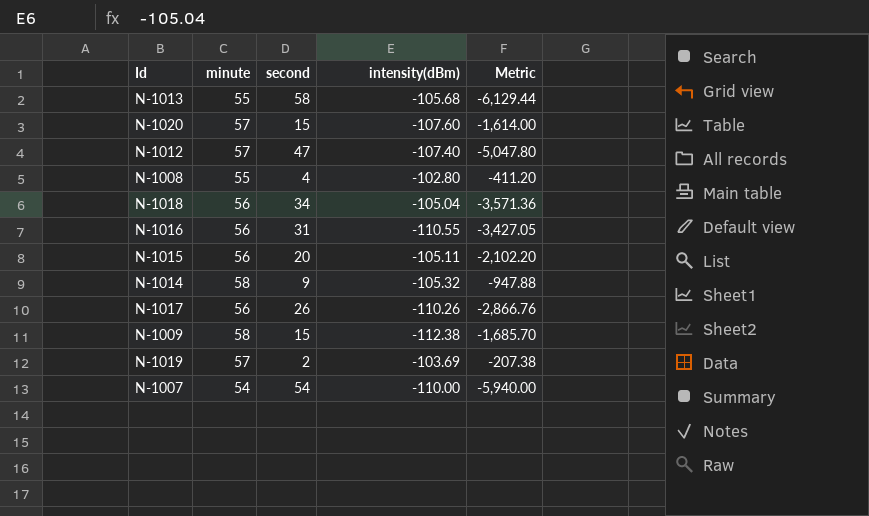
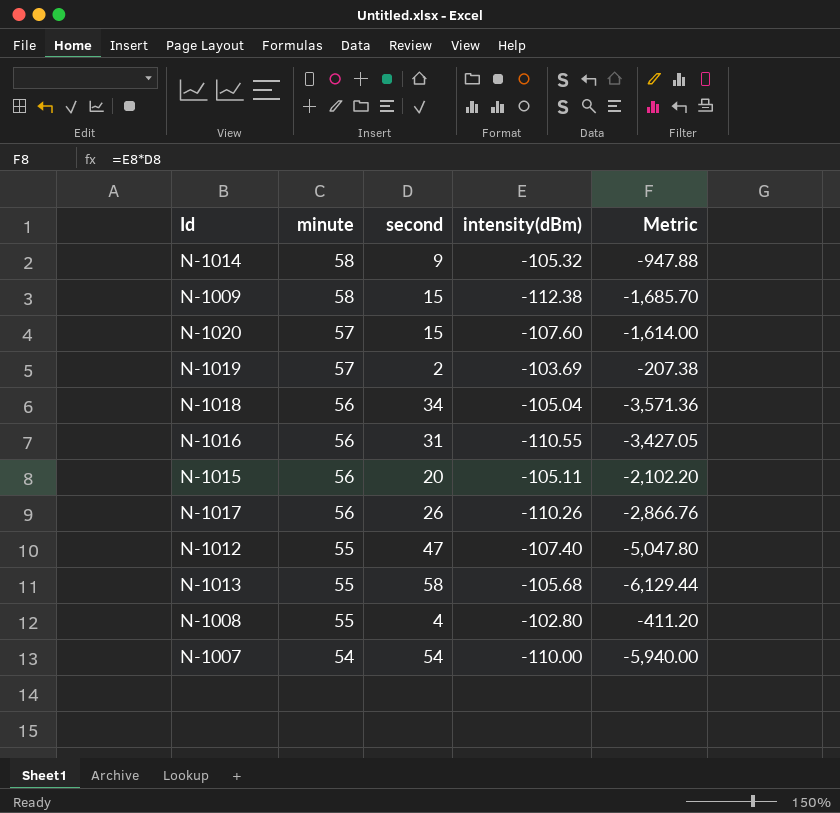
row order: none -> minute descending
N-1012 | minute: 57 -> 55

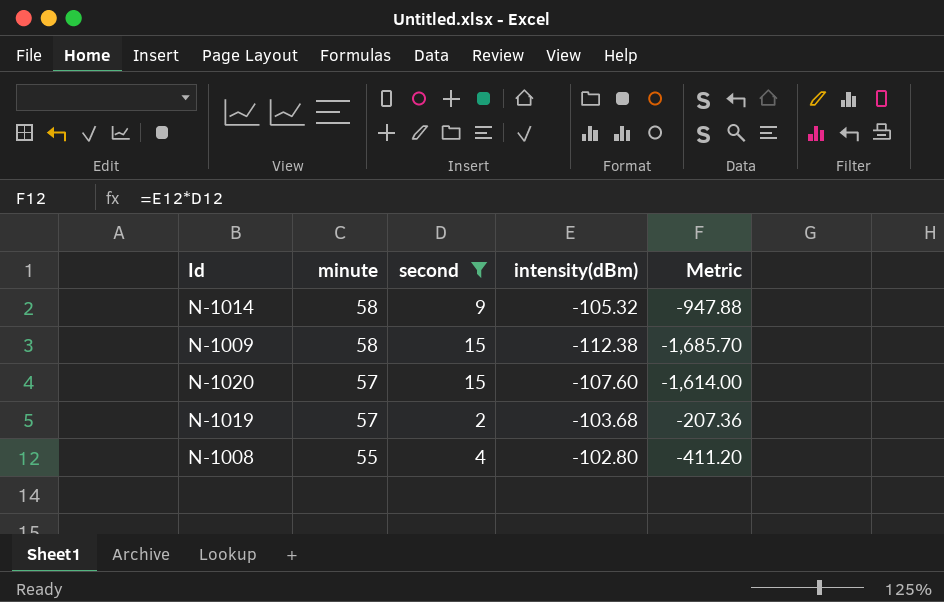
filter: none -> second <= 15
N-1019 | intensity(dBm): -103.69 -> -103.68
N-1019 | Metric: -207.38 -> -207.36

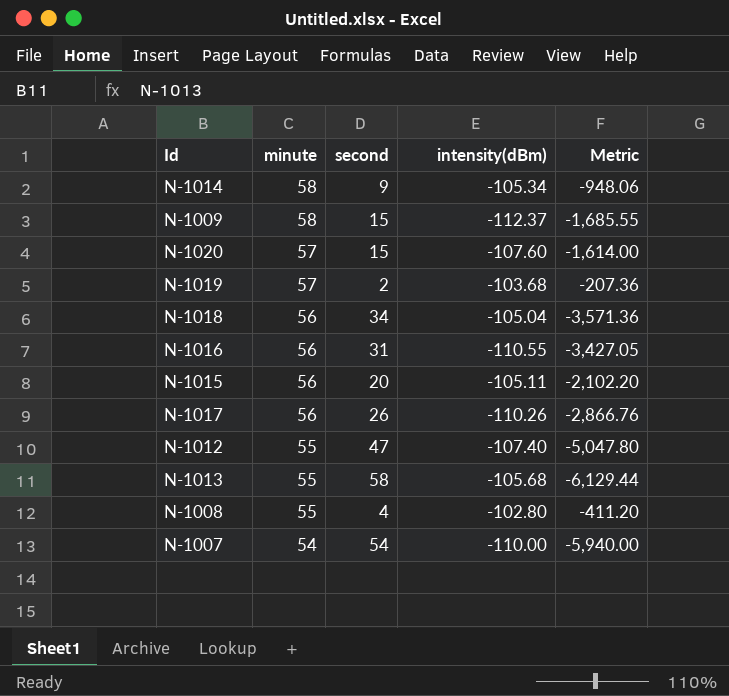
filter: second <= 15 -> none
N-1014 | intensity(dBm): -105.32 -> -105.34
N-1014 | Metric: -947.88 -> -948.06
N-1009 | intensity(dBm): -112.38 -> -112.37
N-1009 | Metric: -1,685.70 -> -1,685.55

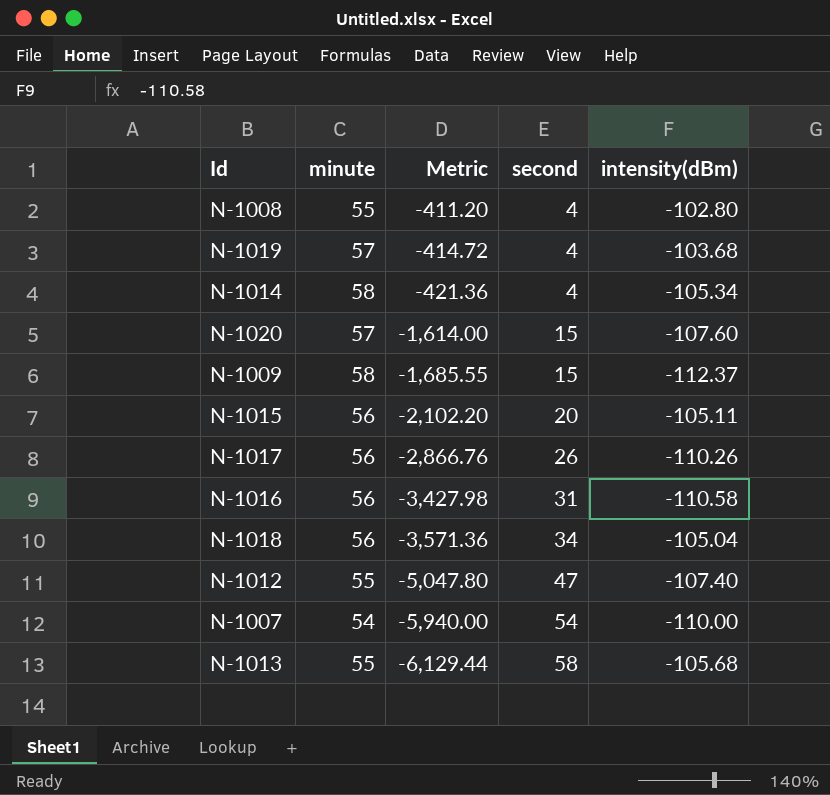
row order: minute descending -> Metric descending
column Metric | position: 5 -> 3
N-1019 | Metric: -207.36 -> -414.72
N-1019 | second: 2 -> 4
N-1014 | Metric: -948.06 -> -421.36
N-1014 | second: 9 -> 4
N-1016 | Metric: -3,427.05 -> -3,427.98
N-1016 | intensity(dBm): -110.55 -> -110.58

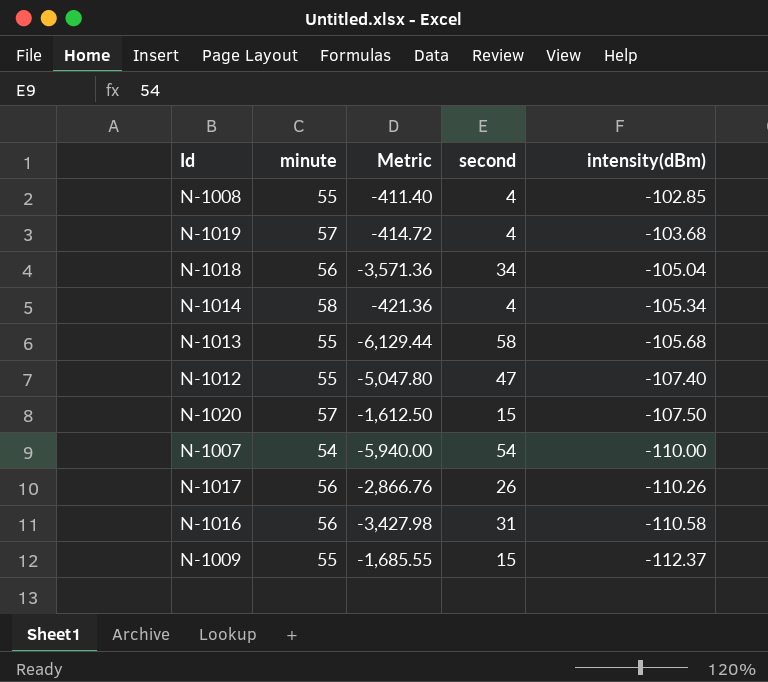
row order: Metric descending -> intensity(dBm) descending
row N-1015: 56 | -2,102.20 | 20 | -105.11 -> none
N-1008 | Metric: -411.20 -> -411.40
N-1008 | intensity(dBm): -102.80 -> -102.85
N-1020 | Metric: -1,614.00 -> -1,612.50
N-1020 | intensity(dBm): -107.60 -> -107.50
N-1009 | minute: 58 -> 55

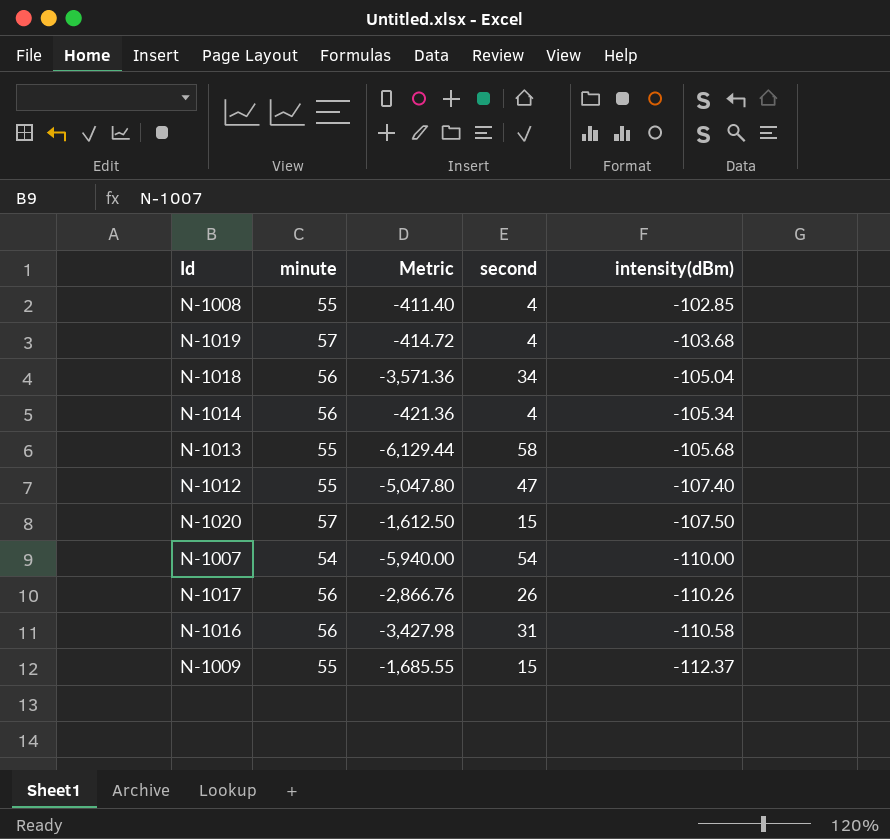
N-1014 | minute: 58 -> 56

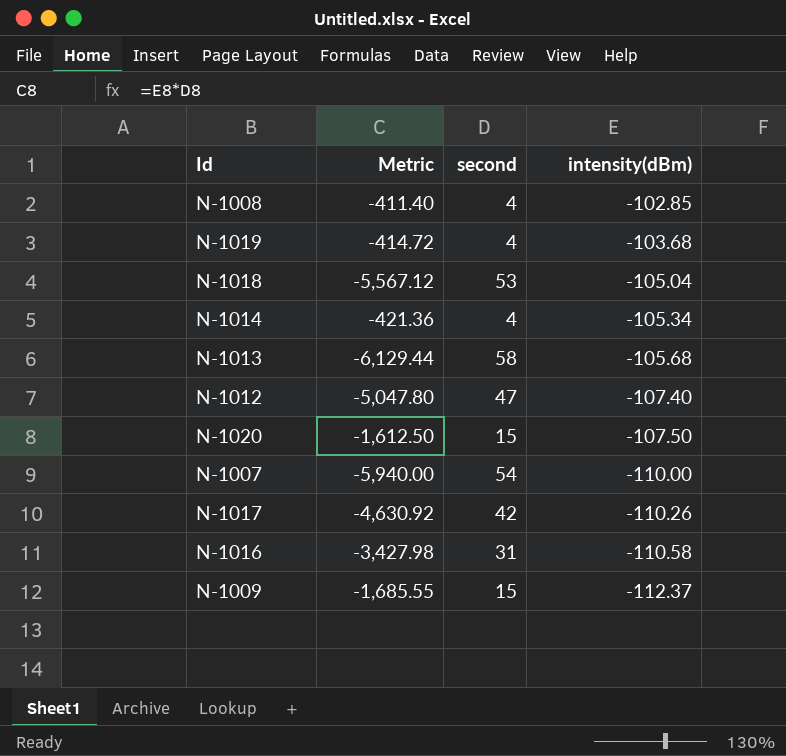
column minute | position: 2 -> none
N-1018 | Metric: -3,571.36 -> -5,567.12
N-1018 | second: 34 -> 53
N-1017 | Metric: -2,866.76 -> -4,630.92
N-1017 | second: 26 -> 42

